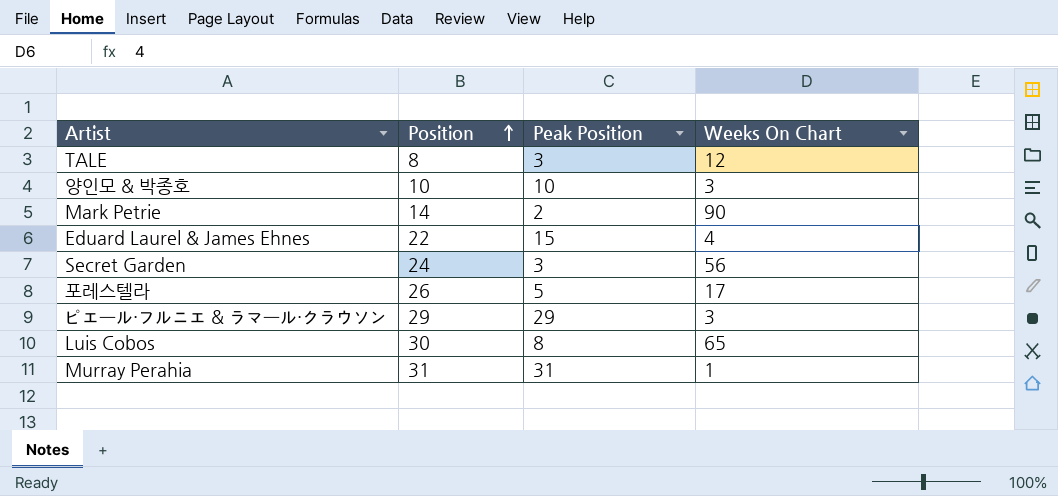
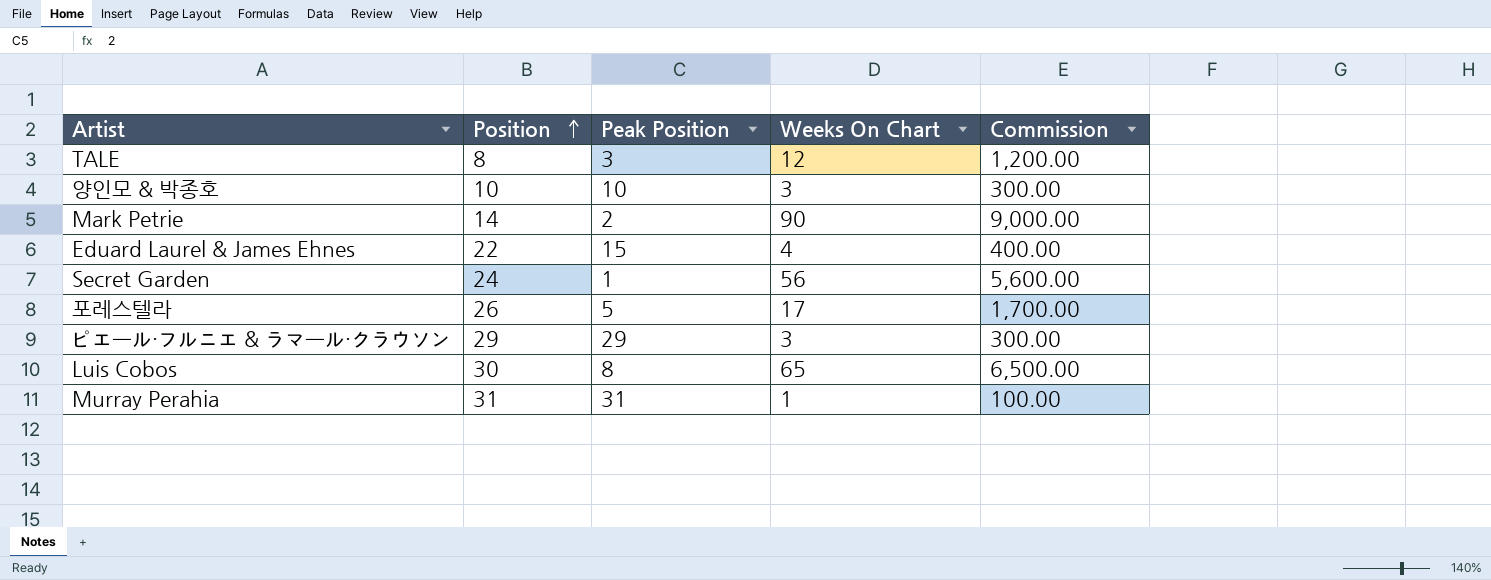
column Commission | formula: none -> [Weeks On Chart] * 100
Secret Garden | Peak Position: 3 -> 1

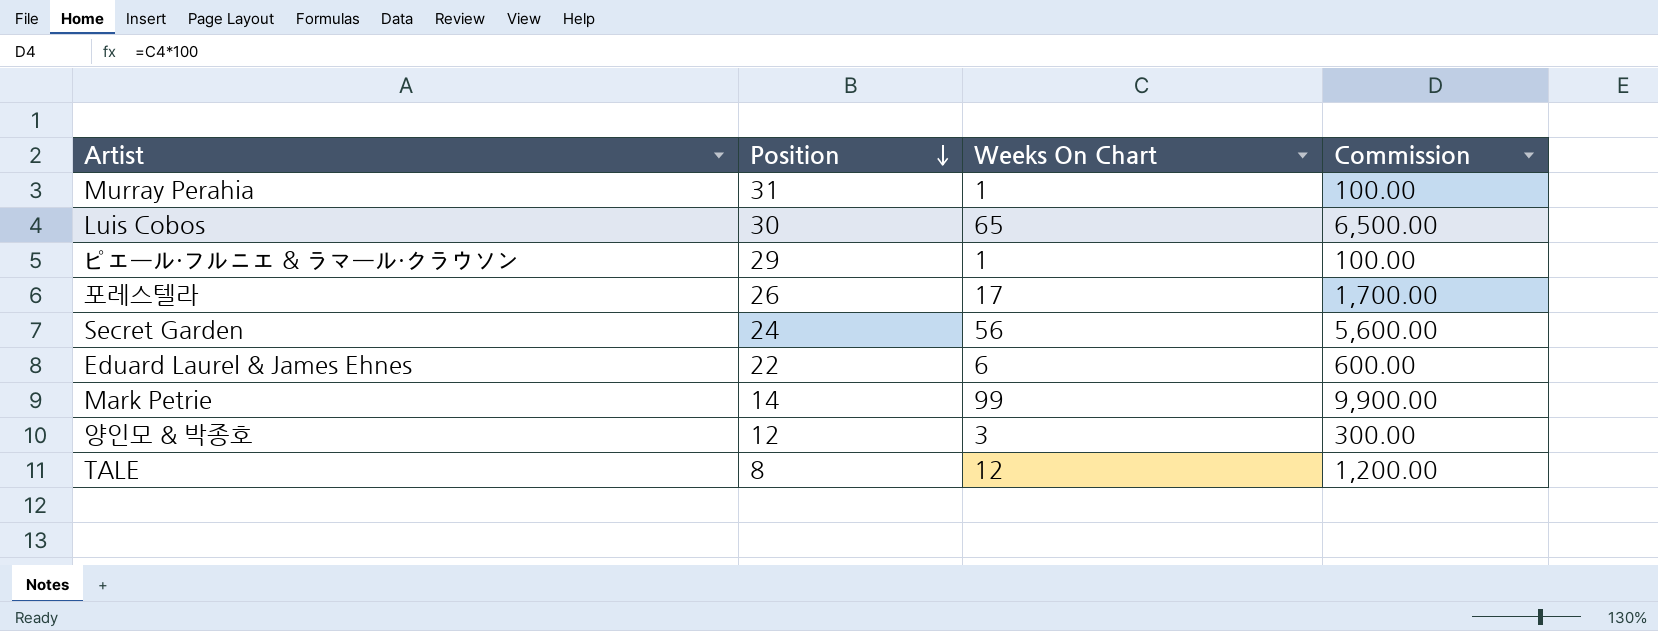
row order: Position ascending -> Position descending
column Peak Position | position: 3 -> none
ピエール・フルニエ & ラマール・クラウソン | Weeks On Chart: 3 -> 1
ピエール・フルニエ & ラマール・クラウソン | Commission: 300.00 -> 100.00
Eduard Laurel & James Ehnes | Weeks On Chart: 4 -> 6
Eduard Laurel & James Ehnes | Commission: 400.00 -> 600.00
Mark Petrie | Weeks On Chart: 90 -> 99
Mark Petrie | Commission: 9,000.00 -> 9,900.00
양인모 & 박종호 | Position: 10 -> 12

